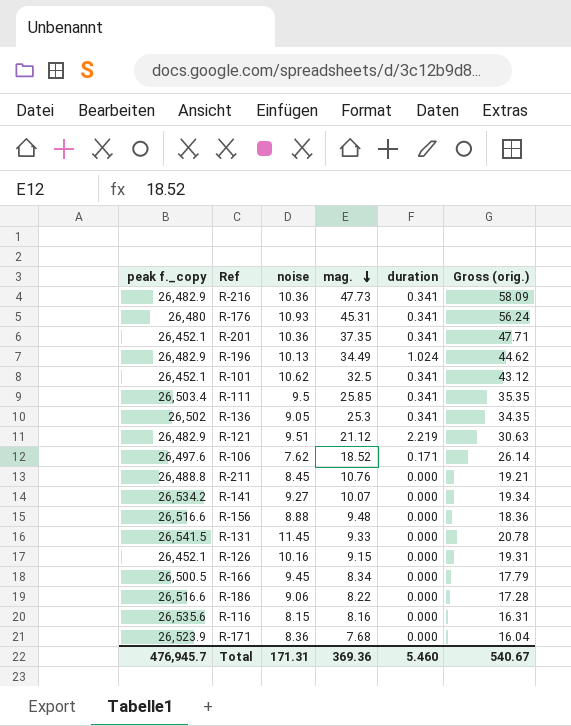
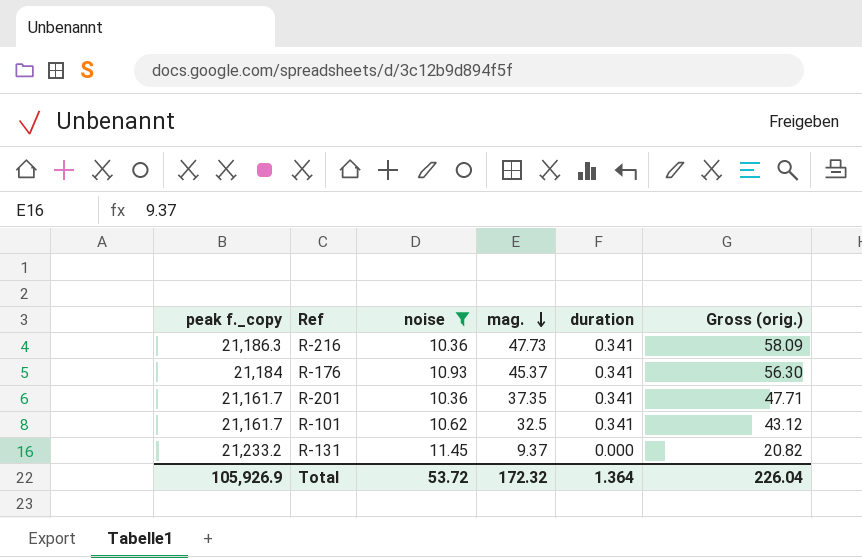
filter: none -> noise >= 10.36
R-216 | peak f._copy: 26,482.9 -> 21,186.3
R-176 | peak f._copy: 26,480 -> 21,184
R-176 | mag.: 45.31 -> 45.37
R-176 | Gross (orig.): 56.24 -> 56.30
R-201 | peak f._copy: 26,452.1 -> 21,161.7
R-101 | peak f._copy: 26,452.1 -> 21,161.7
R-131 | peak f._copy: 26,541.5 -> 21,233.2
R-131 | mag.: 9.33 -> 9.37
R-131 | Gross (orig.): 20.78 -> 20.82
Total | peak f._copy: 476,945.7 -> 105,926.9
Total | noise: 171.31 -> 53.72
Total | mag.: 369.36 -> 172.32
Total | duration: 5.460 -> 1.364
Total | Gross (orig.): 540.67 -> 226.04

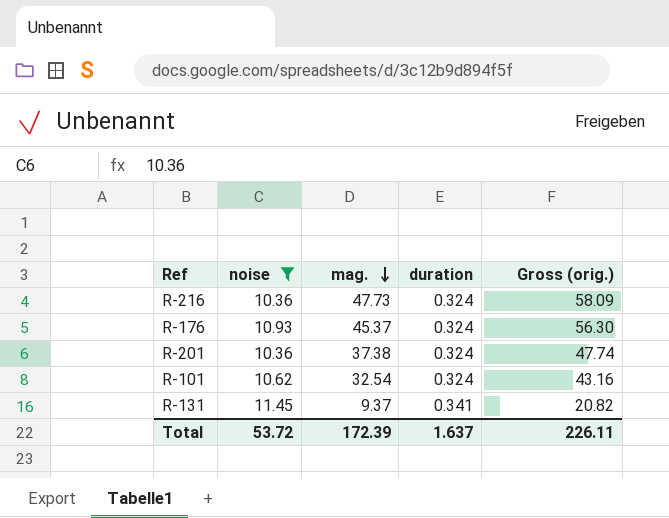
column peak f._copy | position: 1 -> none
R-216 | duration: 0.341 -> 0.324
R-176 | duration: 0.341 -> 0.324
R-201 | mag.: 37.35 -> 37.38
R-201 | duration: 0.341 -> 0.324
R-201 | Gross (orig.): 47.71 -> 47.74
R-101 | mag.: 32.5 -> 32.54
R-101 | duration: 0.341 -> 0.324
R-101 | Gross (orig.): 43.12 -> 43.16
R-131 | duration: 0.000 -> 0.341
Total | mag.: 172.32 -> 172.39
Total | duration: 1.364 -> 1.637
Total | Gross (orig.): 226.04 -> 226.11

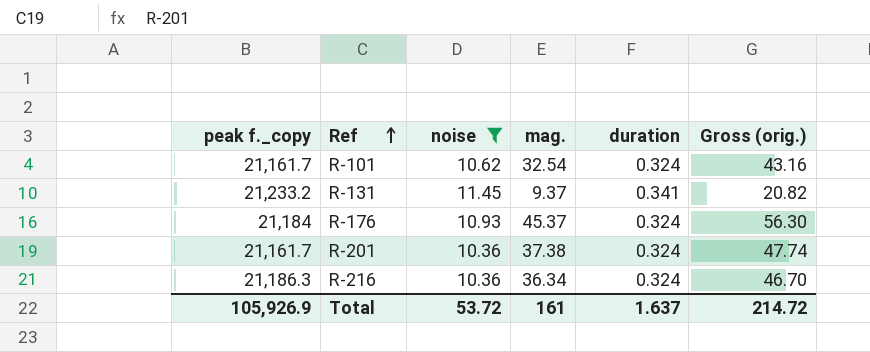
row order: mag. descending -> Ref ascending
column peak f._copy | position: none -> 1
R-216 | mag.: 47.73 -> 36.34
R-216 | Gross (orig.): 58.09 -> 46.70
Total | mag.: 172.39 -> 161
Total | Gross (orig.): 226.11 -> 214.72

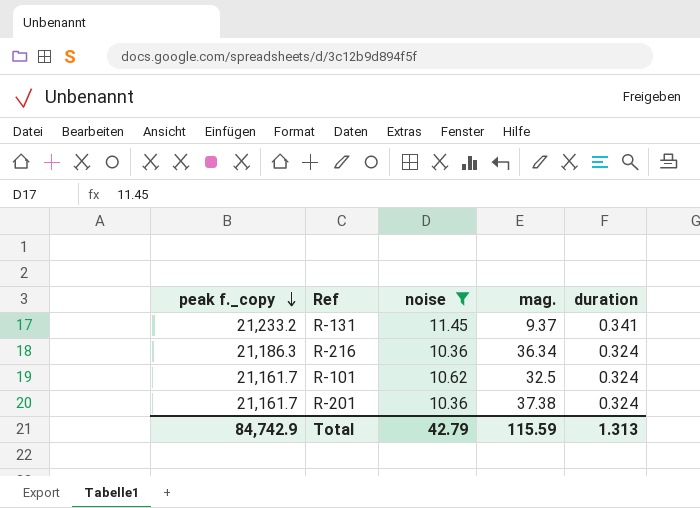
row order: Ref ascending -> peak f._copy descending
column Gross (orig.) | formula: [noise] + [mag.] -> none
row R-176: 21,184 | 10.93 | 45.37 | 0.324 | 56.30 -> none
R-101 | mag.: 32.54 -> 32.5
Total | peak f._copy: 105,926.9 -> 84,742.9
Total | noise: 53.72 -> 42.79
Total | mag.: 161 -> 115.59
Total | duration: 1.637 -> 1.313

